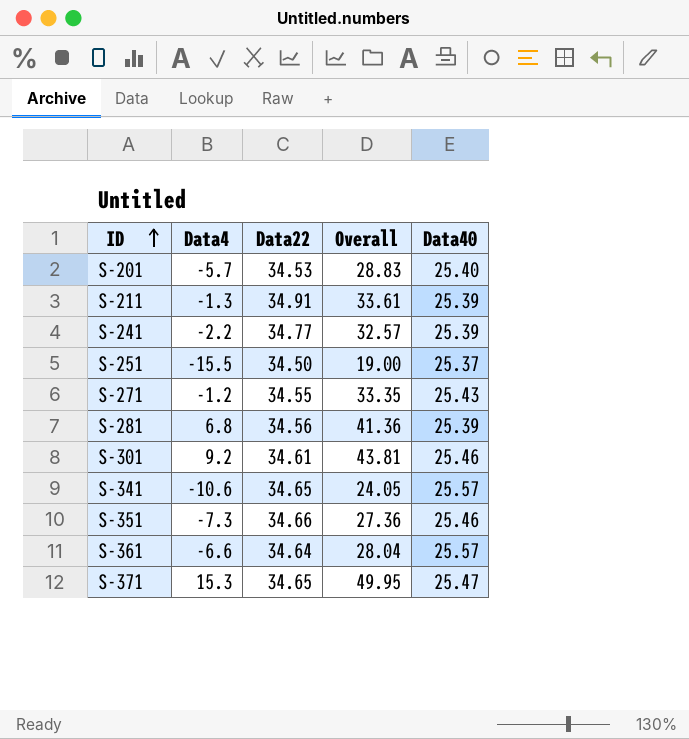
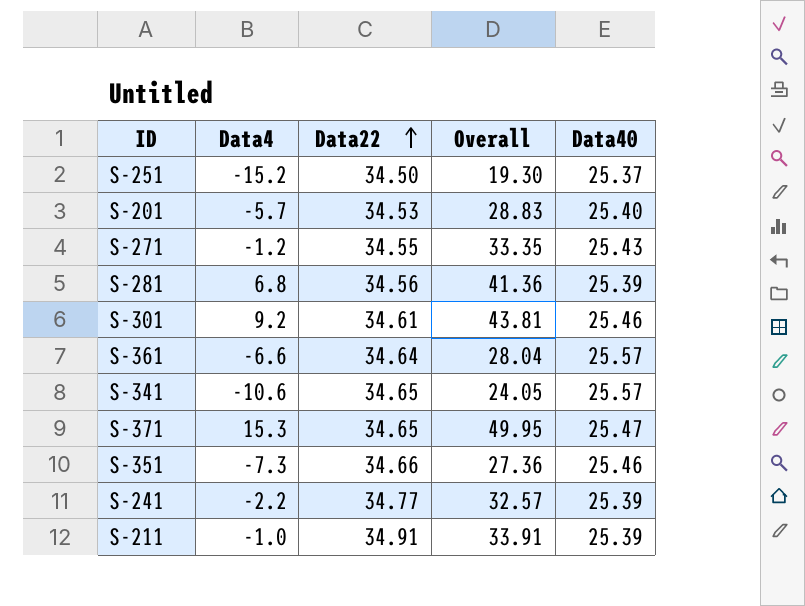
row order: ID ascending -> Data22 ascending
S-251 | Data4: -15.5 -> -15.2
S-251 | Overall: 19.00 -> 19.30
S-211 | Data4: -1.3 -> -1.0
S-211 | Overall: 33.61 -> 33.91

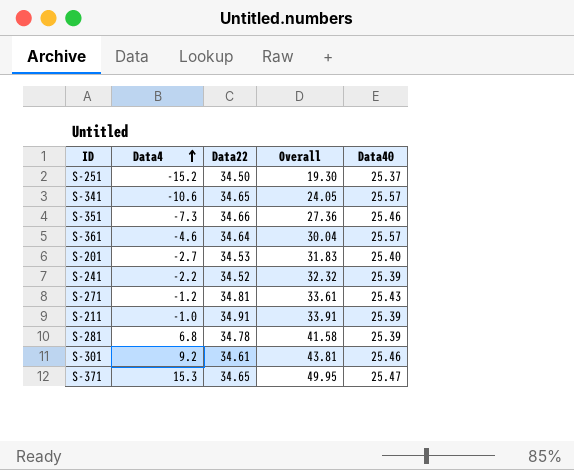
row order: Data22 ascending -> Data4 ascending
S-361 | Data4: -6.6 -> -4.6
S-361 | Overall: 28.04 -> 30.04
S-201 | Data4: -5.7 -> -2.7
S-201 | Overall: 28.83 -> 31.83
S-241 | Data22: 34.77 -> 34.52
S-241 | Overall: 32.57 -> 32.32
S-271 | Data22: 34.55 -> 34.81
S-271 | Overall: 33.35 -> 33.61
S-281 | Data22: 34.56 -> 34.78
S-281 | Overall: 41.36 -> 41.58

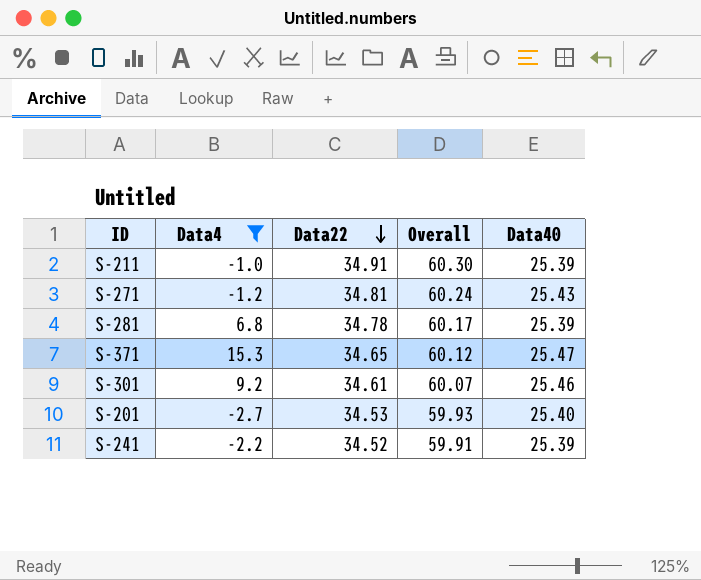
filter: none -> Data4 >= -2.7
row order: Data4 ascending -> Data22 descending
column Overall | formula: [Data4] + [Data22] -> [Data22] + [Data40]

